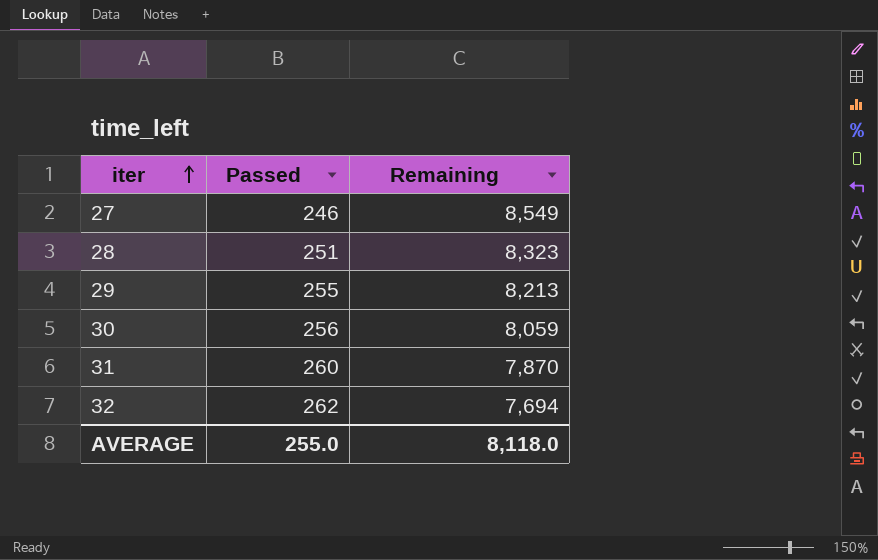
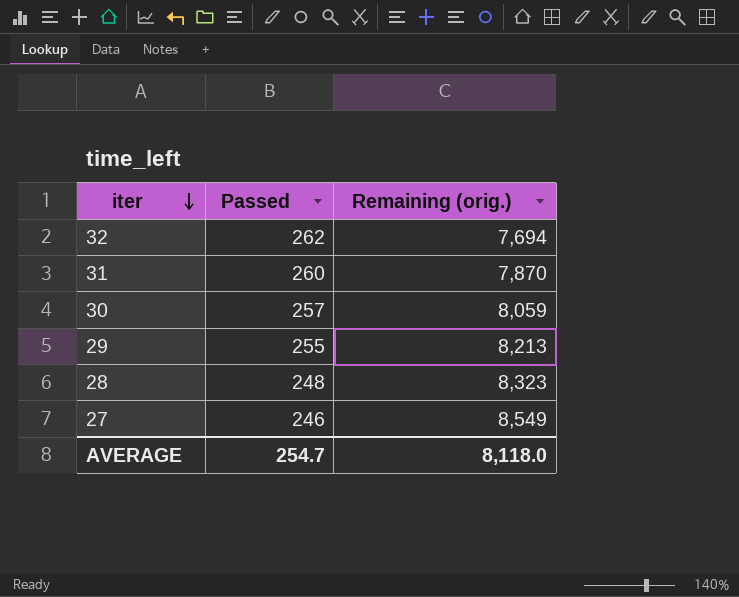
row order: iter ascending -> iter descending
column name: Remaining -> Remaining (orig.)
30 | Passed: 256 -> 257
28 | Passed: 251 -> 248
AVERAGE | Passed: 255.0 -> 254.7

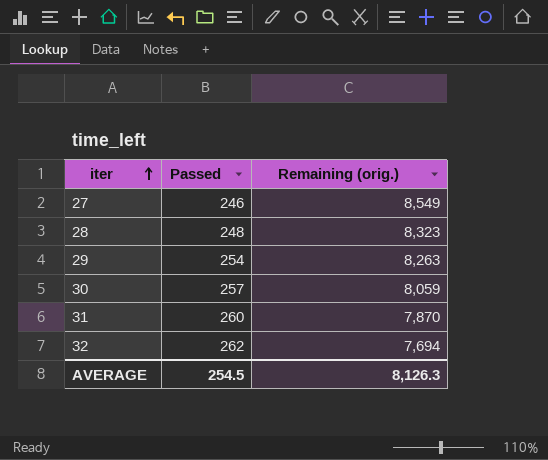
row order: iter descending -> iter ascending
29 | Passed: 255 -> 254
29 | Remaining (orig.): 8,213 -> 8,263
AVERAGE | Passed: 254.7 -> 254.5
AVERAGE | Remaining (orig.): 8,118.0 -> 8,126.3

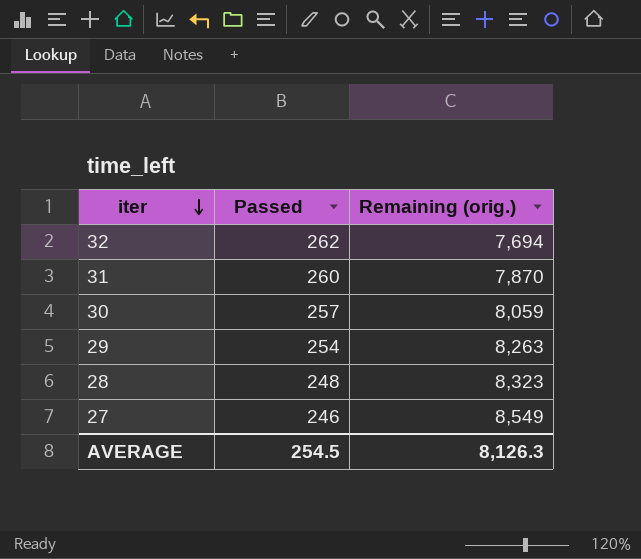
row order: iter ascending -> iter descending

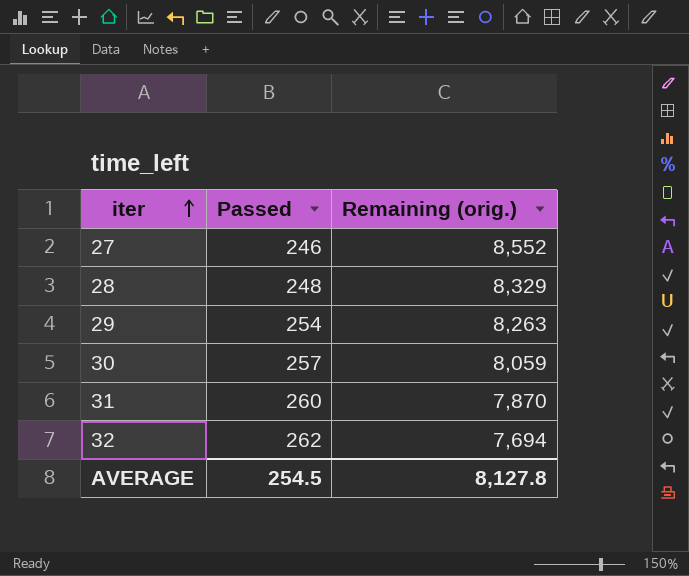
row order: iter descending -> iter ascending
27 | Remaining (orig.): 8,549 -> 8,552
28 | Remaining (orig.): 8,323 -> 8,329
AVERAGE | Remaining (orig.): 8,126.3 -> 8,127.8

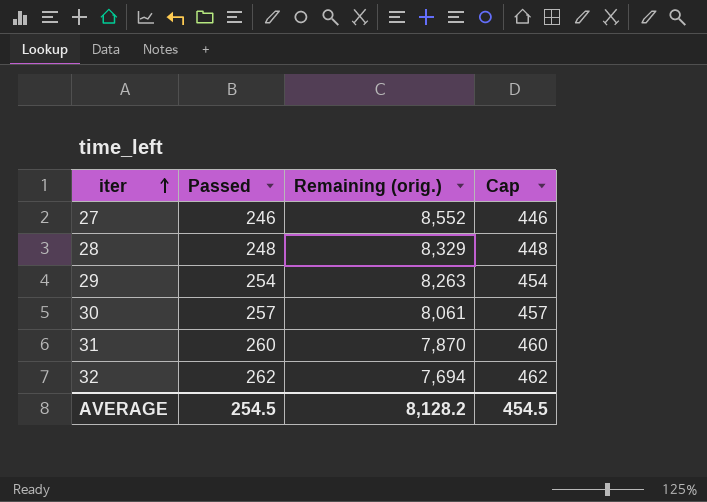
column Cap | formula: none -> [Passed] + 200
30 | Remaining (orig.): 8,059 -> 8,061
AVERAGE | Remaining (orig.): 8,127.8 -> 8,128.2

